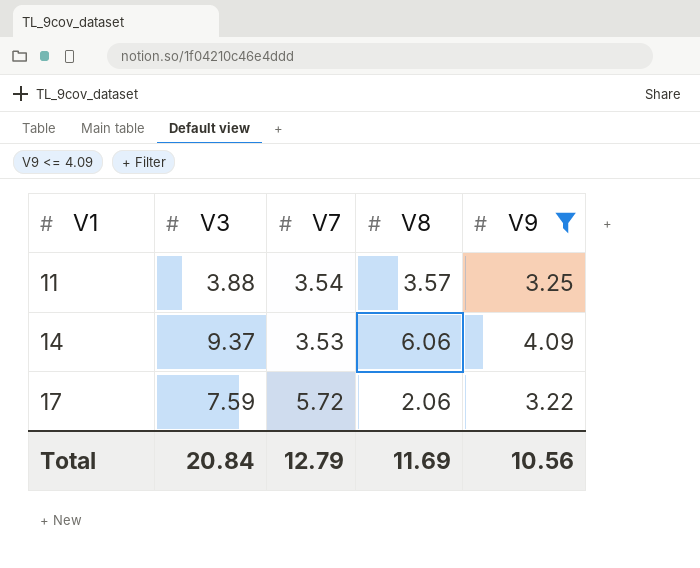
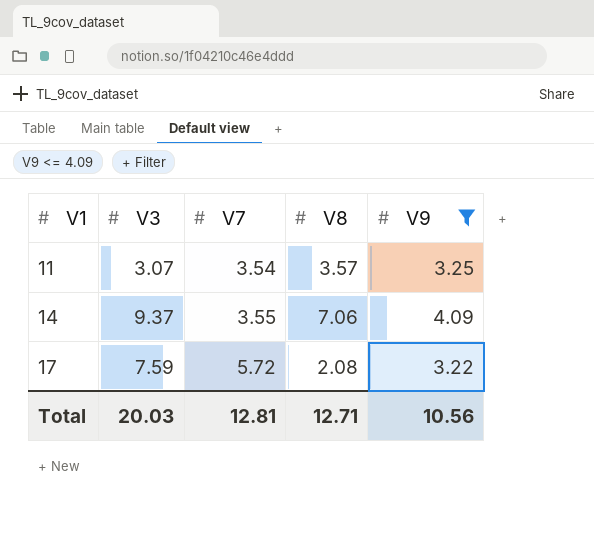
11 | V3: 3.88 -> 3.07
14 | V7: 3.53 -> 3.55
14 | V8: 6.06 -> 7.06
17 | V8: 2.06 -> 2.08
Total | V3: 20.84 -> 20.03
Total | V7: 12.79 -> 12.81
Total | V8: 11.69 -> 12.71

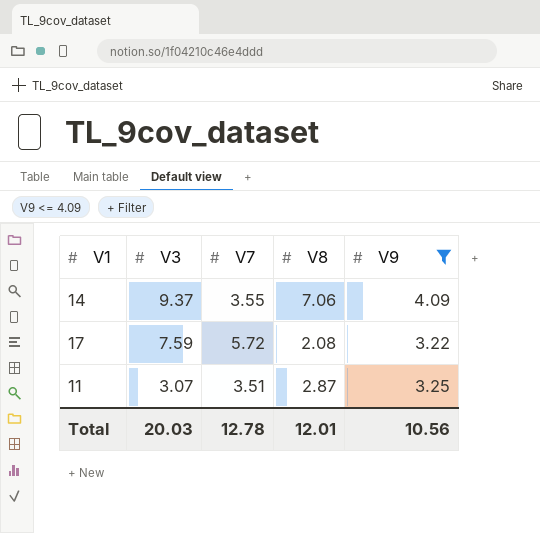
row order: V1 ascending -> V3 descending
11 | V7: 3.54 -> 3.51
11 | V8: 3.57 -> 2.87
Total | V7: 12.81 -> 12.78
Total | V8: 12.71 -> 12.01

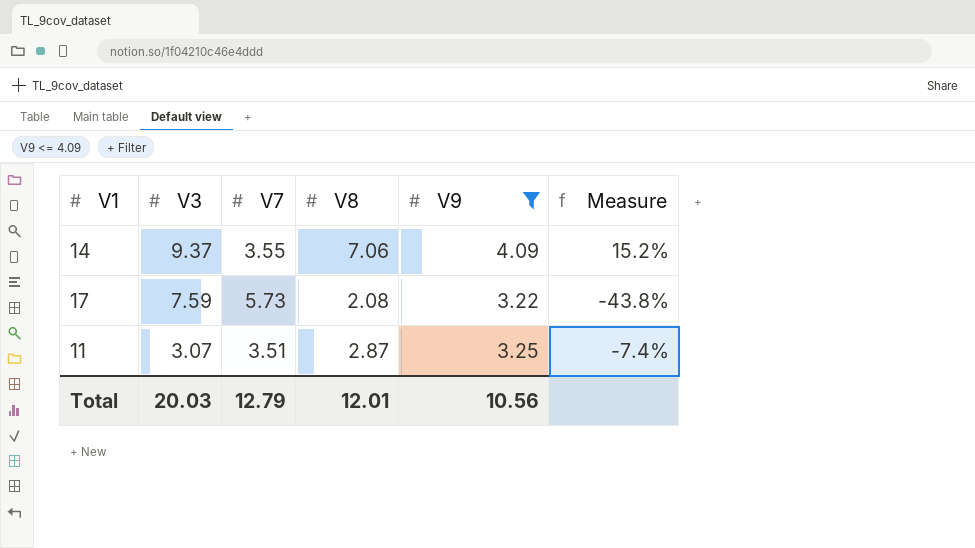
column Measure | formula: none -> ([V9] - [V7]) / [V7]
17 | V7: 5.72 -> 5.73
Total | V7: 12.78 -> 12.79

